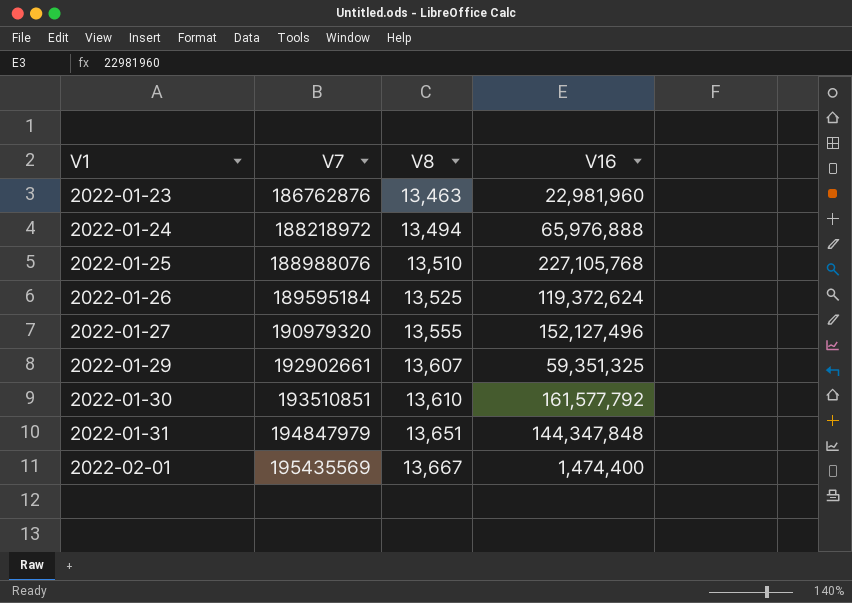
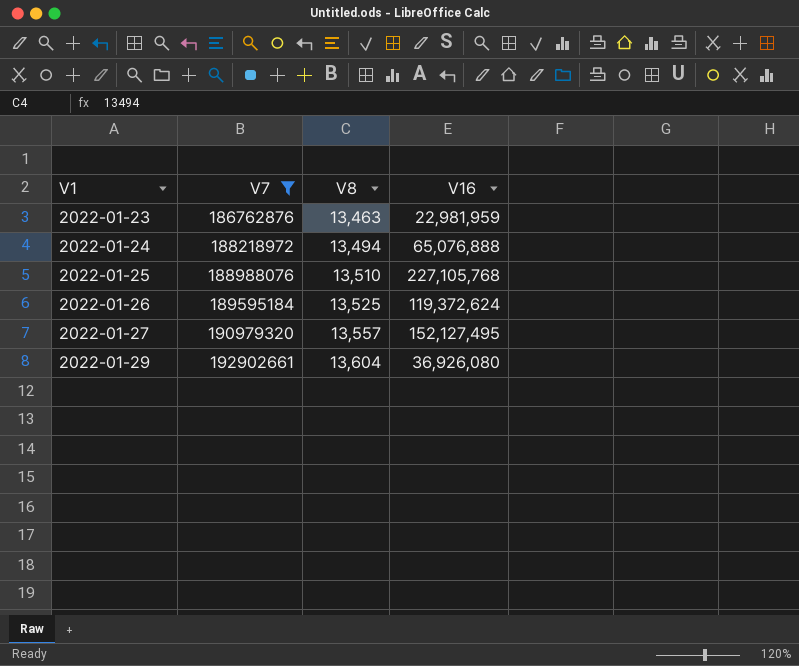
filter: none -> V7 <= 192902661
2022-01-23 | V16: 22,981,960 -> 22,981,959
2022-01-24 | V16: 65,976,888 -> 65,076,888
2022-01-27 | V8: 13,555 -> 13,557
2022-01-27 | V16: 152,127,496 -> 152,127,495
2022-01-29 | V8: 13,607 -> 13,604
2022-01-29 | V16: 59,351,325 -> 36,926,080

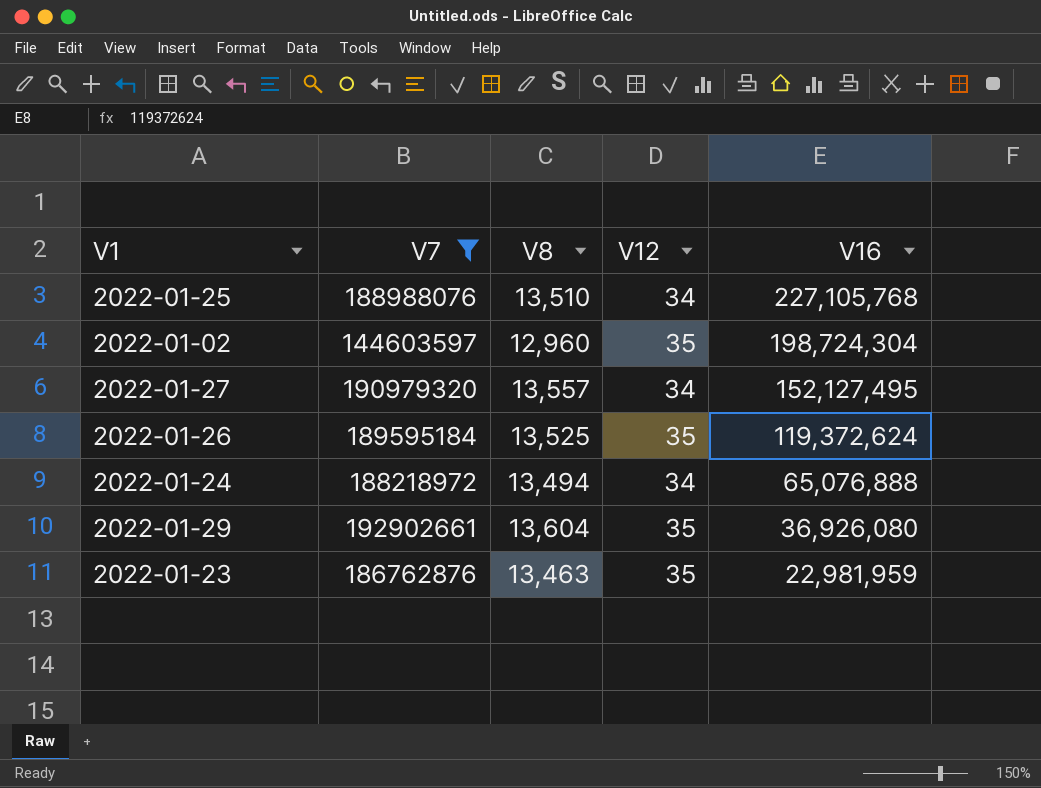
row order: V1 ascending -> V16 descending
column V12 | position: none -> 4
row 2022-01-02: none -> 144603597 | 12,960 | 35 | 198,724,304

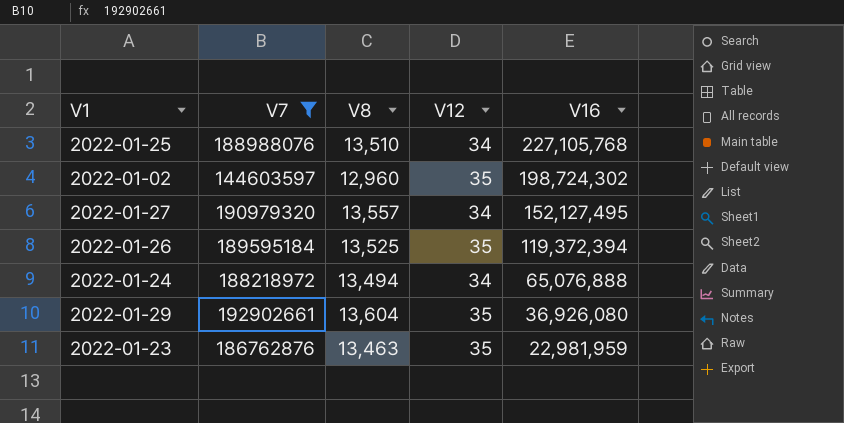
2022-01-02 | V16: 198,724,304 -> 198,724,302
2022-01-26 | V16: 119,372,624 -> 119,372,394

